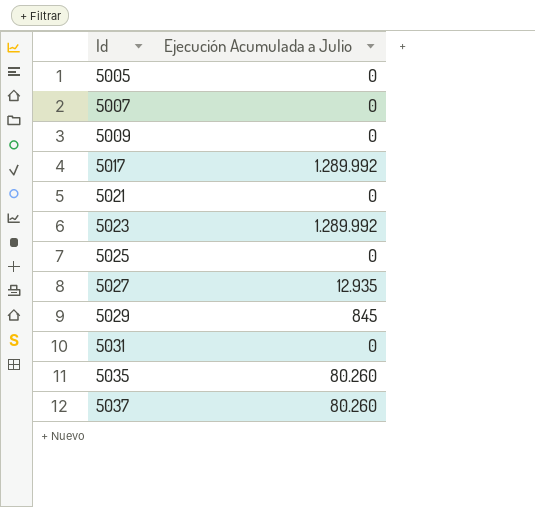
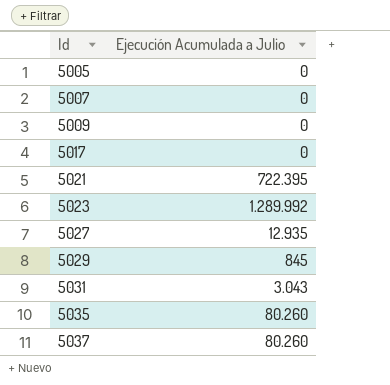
row 5025: 0 -> none
5017 | Ejecución Acumulada a Julio: 1.289.992 -> 0
5021 | Ejecución Acumulada a Julio: 0 -> 722.395
5031 | Ejecución Acumulada a Julio: 0 -> 3.043

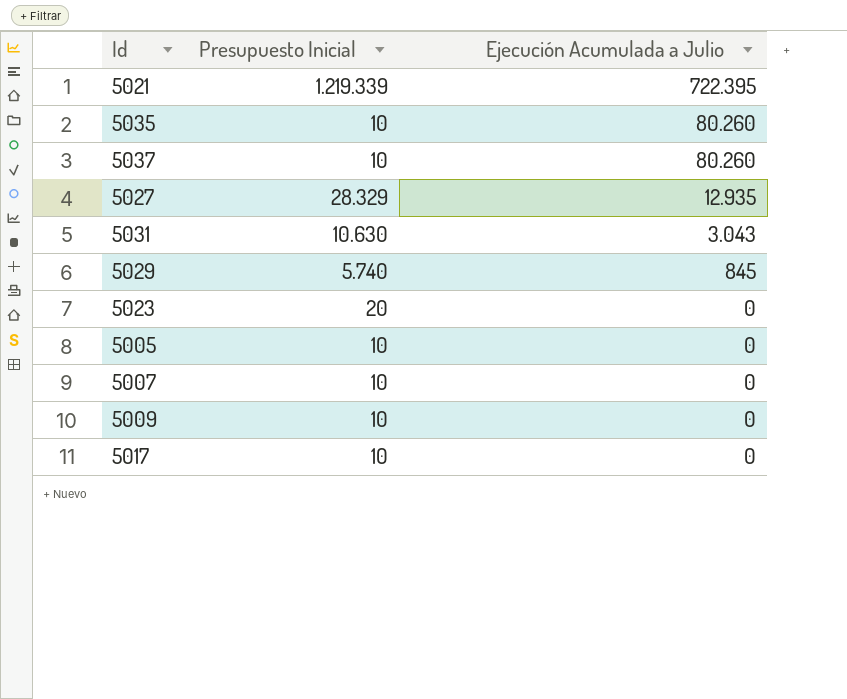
row order: Id ascending -> Ejecución Acumulada a Julio descending
column Presupuesto Inicial | position: none -> 2
5023 | Ejecución Acumulada a Julio: 1.289.992 -> 0

